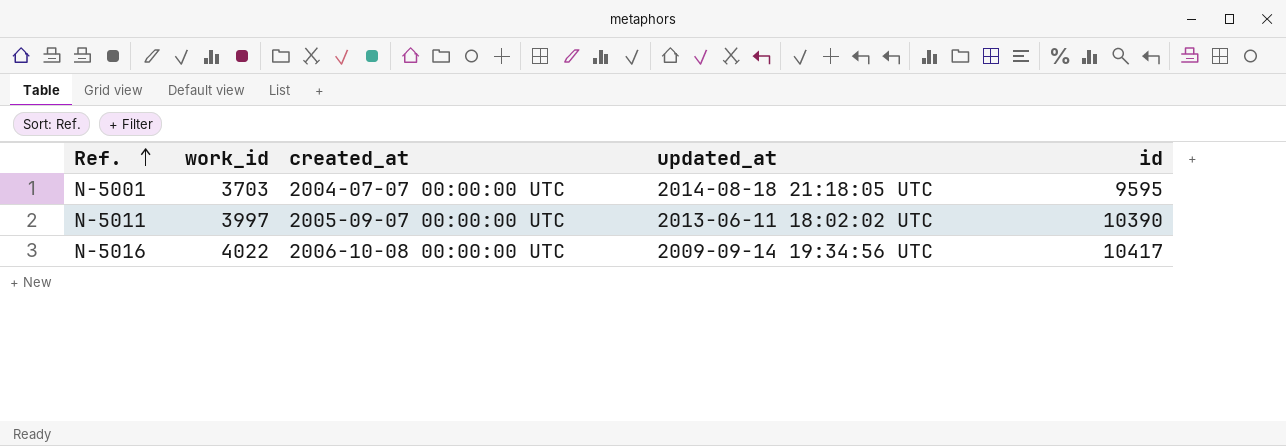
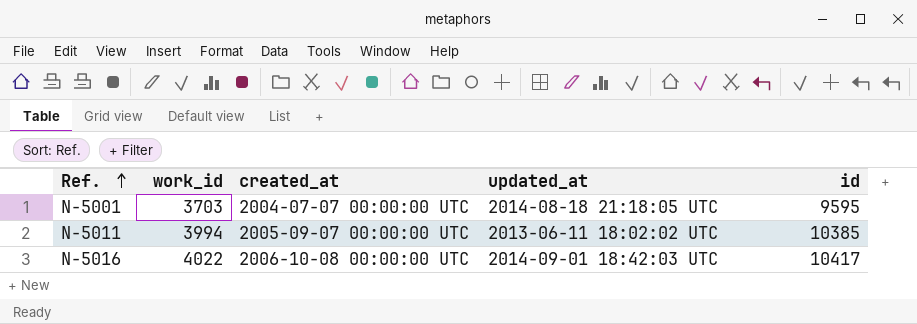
N-5011 | work_id: 3997 -> 3994
N-5011 | id: 10390 -> 10385
N-5016 | updated_at: 2009-09-14 19:34:56 UTC -> 2014-09-01 18:42:03 UTC

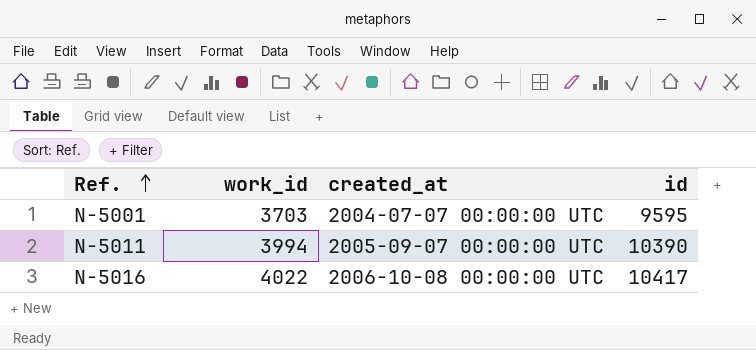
column updated_at | position: 4 -> none
N-5011 | id: 10385 -> 10390

